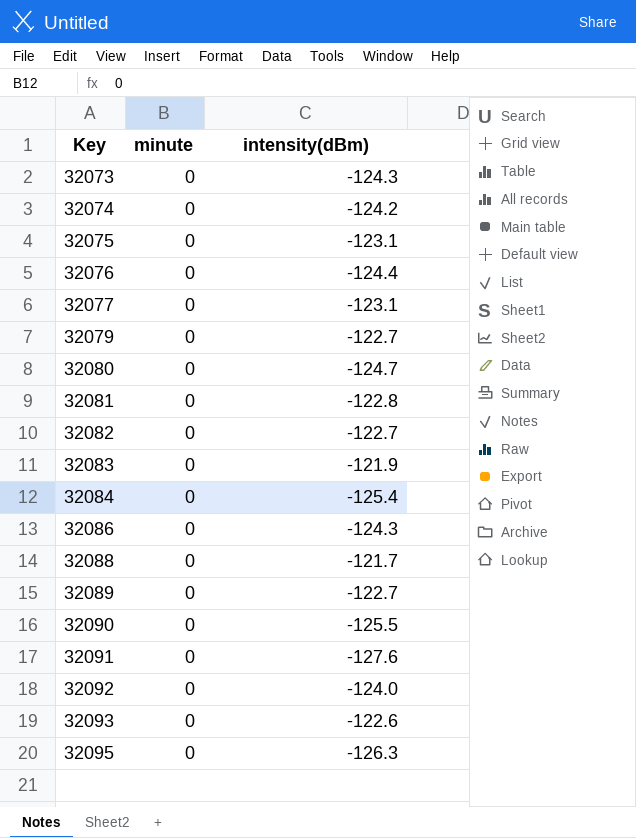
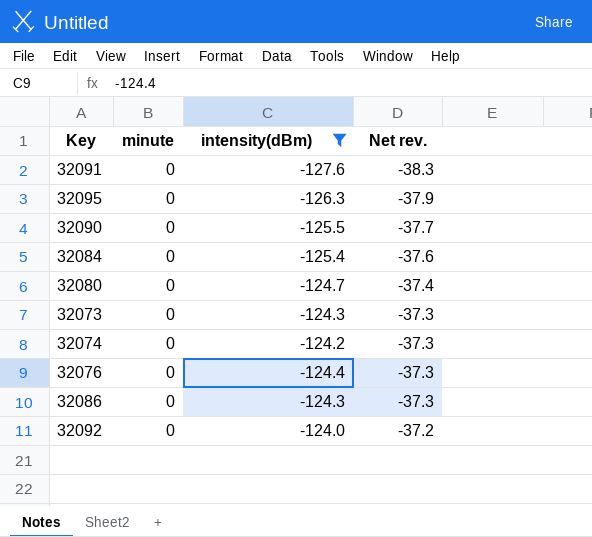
filter: none -> intensity(dBm) <= -124.0
row order: Key ascending -> Net rev. ascending
column Net rev. | formula: none -> [intensity(dBm)] * 0.3

